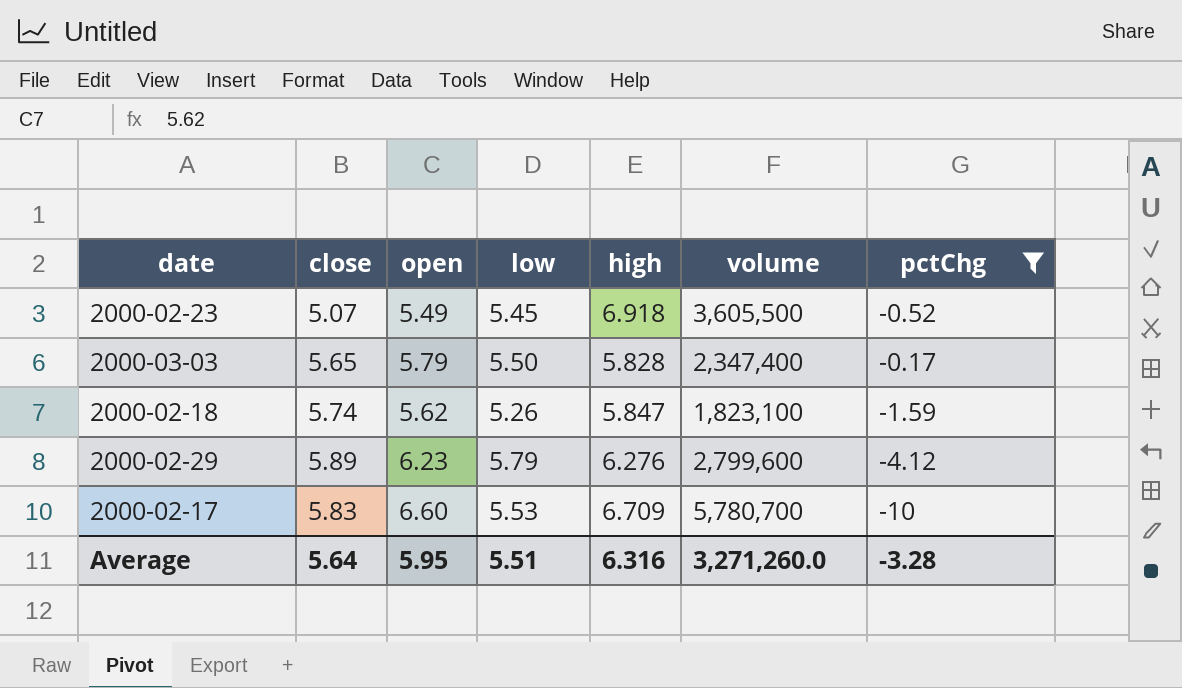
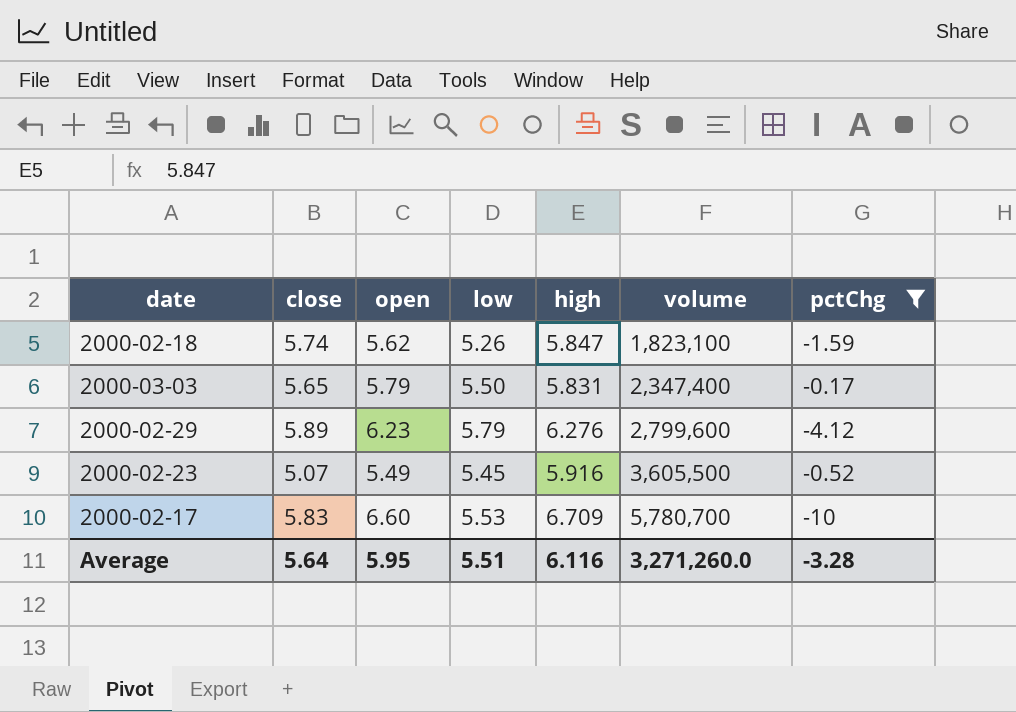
row order: none -> volume ascending
2000-03-03 | high: 5.828 -> 5.831
2000-02-23 | high: 6.918 -> 5.916
Average | high: 6.316 -> 6.116

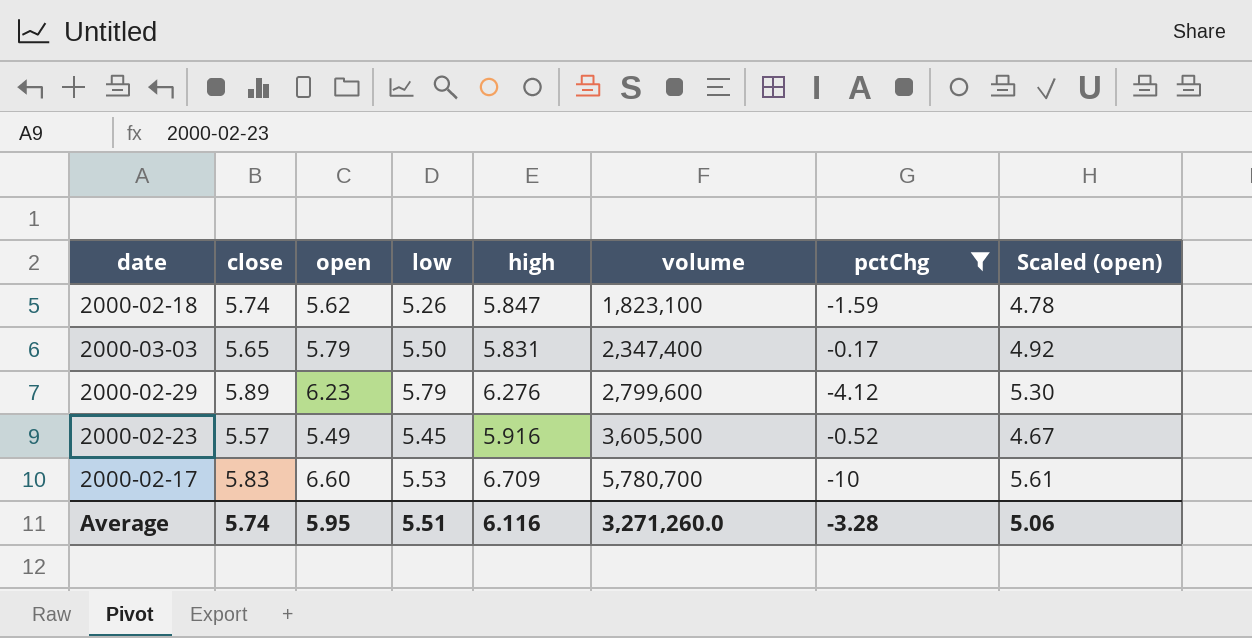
column Scaled (open) | formula: none -> [open] * 0.85
2000-02-23 | close: 5.07 -> 5.57
Average | close: 5.64 -> 5.74

